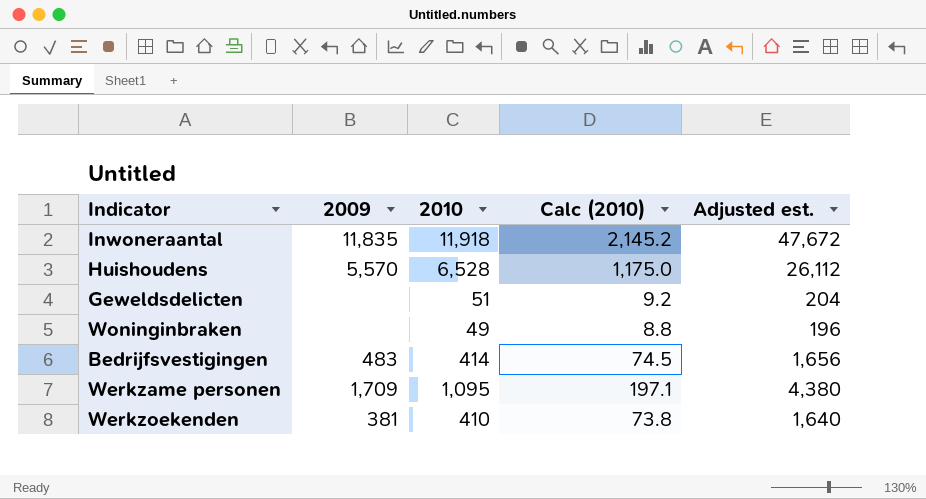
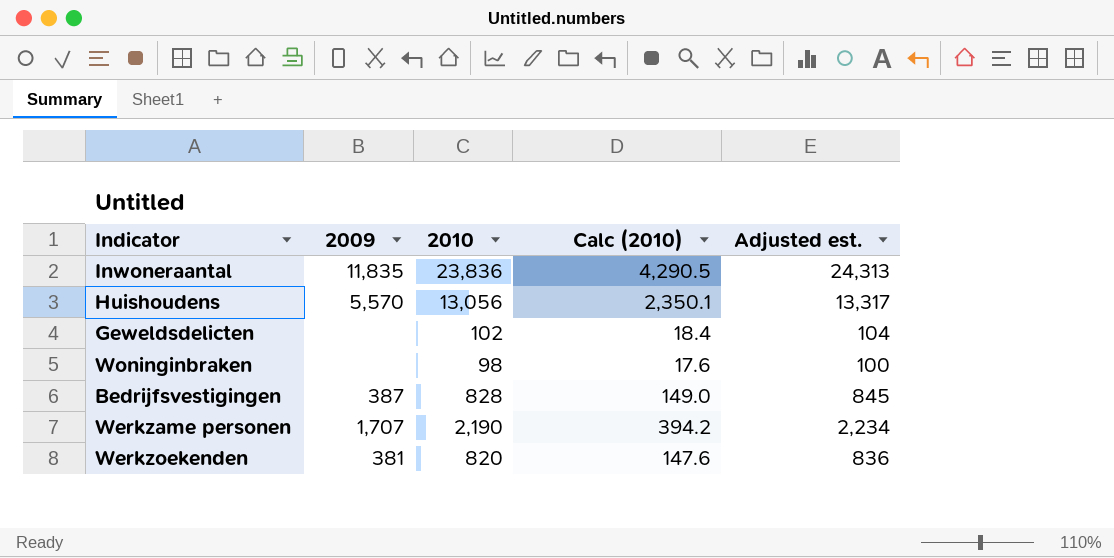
column Adjusted est. | formula: [2010] * 4 -> [2010] * 1.02
Inwoneraantal | 2010: 11,918 -> 23,836
Inwoneraantal | Calc (2010): 2,145.2 -> 4,290.5
Huishoudens | 2010: 6,528 -> 13,056
Huishoudens | Calc (2010): 1,175.0 -> 2,350.1
Geweldsdelicten | 2010: 51 -> 102
Geweldsdelicten | Calc (2010): 9.2 -> 18.4
Woninginbraken | 2010: 49 -> 98
Woninginbraken | Calc (2010): 8.8 -> 17.6
Bedrijfsvestigingen | 2009: 483 -> 387
Bedrijfsvestigingen | 2010: 414 -> 828
Bedrijfsvestigingen | Calc (2010): 74.5 -> 149.0
Werkzame personen | 2009: 1,709 -> 1,707
Werkzame personen | 2010: 1,095 -> 2,190
Werkzame personen | Calc (2010): 197.1 -> 394.2
Werkzoekenden | 2010: 410 -> 820
Werkzoekenden | Calc (2010): 73.8 -> 147.6

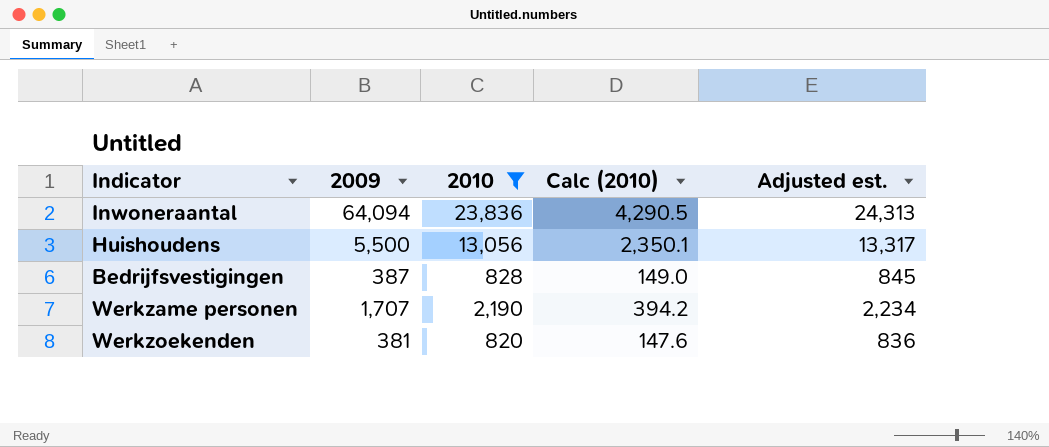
filter: none -> 2010 >= 820
Inwoneraantal | 2009: 11,835 -> 64,094
Huishoudens | 2009: 5,570 -> 5,500

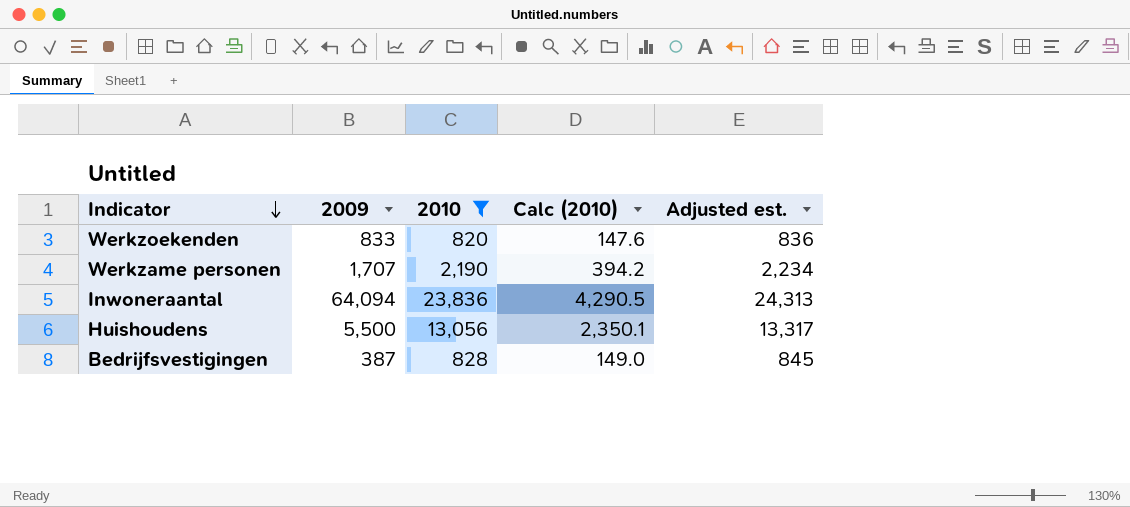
row order: none -> Indicator descending
Werkzoekenden | 2009: 381 -> 833

